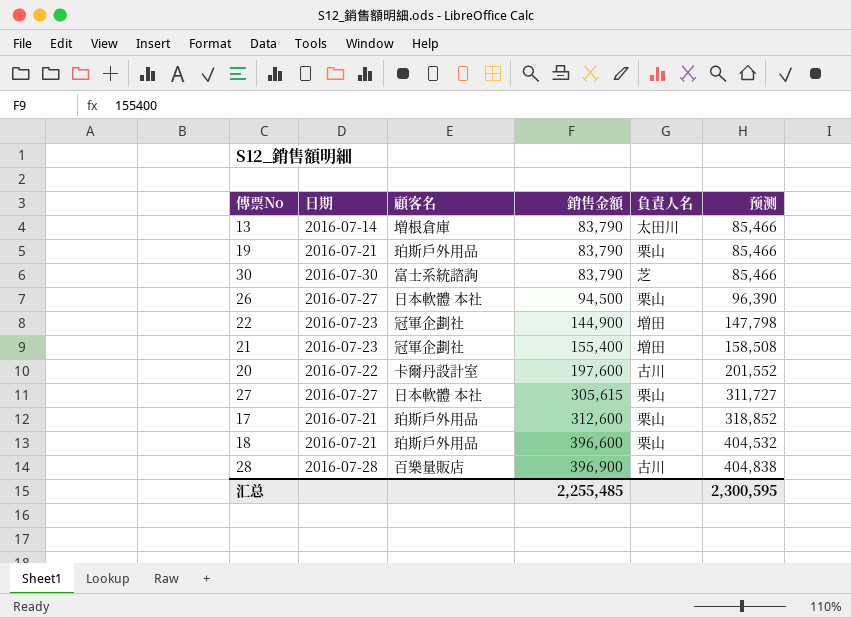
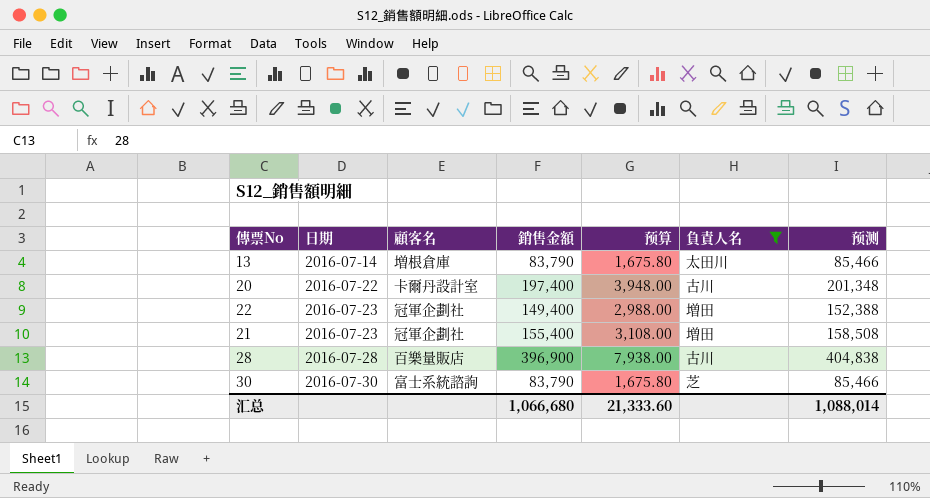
filter: none -> 負責人名 != 栗山
row order: 銷售金額 ascending -> 日期 ascending
column 预算 | formula: none -> [銷售金額] * 0.02
20 | 銷售金額: 197,600 -> 197,400
20 | 预测: 201,552 -> 201,348
22 | 銷售金額: 144,900 -> 149,400
22 | 预测: 147,798 -> 152,388
汇总 | 銷售金額: 2,255,485 -> 1,066,680
汇总 | 预测: 2,300,595 -> 1,088,014

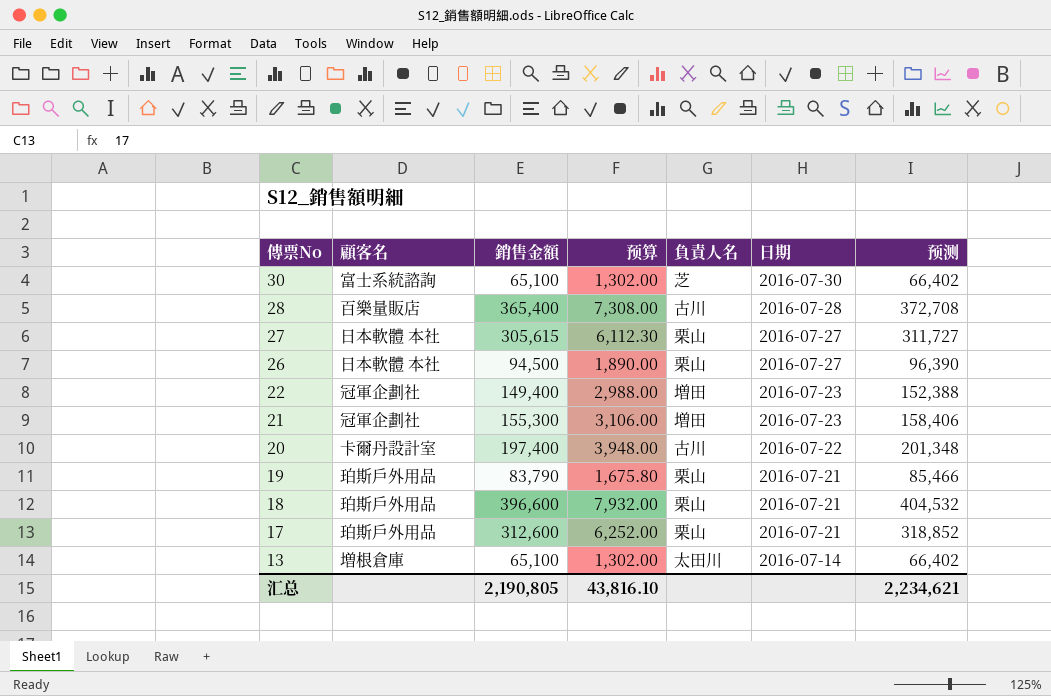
filter: 負責人名 != 栗山 -> none
row order: 日期 ascending -> 傳票No descending
column 日期 | position: 2 -> 6
30 | 銷售金額: 83,790 -> 65,100
30 | 预算: 1,675.80 -> 1,302.00
30 | 预测: 85,466 -> 66,402
28 | 銷售金額: 396,900 -> 365,400
28 | 预算: 7,938.00 -> 7,308.00
28 | 预测: 404,838 -> 372,708
21 | 銷售金額: 155,400 -> 155,300
21 | 预算: 3,108.00 -> 3,106.00
21 | 预测: 158,508 -> 158,406
13 | 銷售金額: 83,790 -> 65,100
13 | 预算: 1,675.80 -> 1,302.00
13 | 预测: 85,466 -> 66,402
汇总 | 銷售金額: 1,066,680 -> 2,190,805
汇总 | 预算: 21,333.60 -> 43,816.10
汇总 | 预测: 1,088,014 -> 2,234,621

